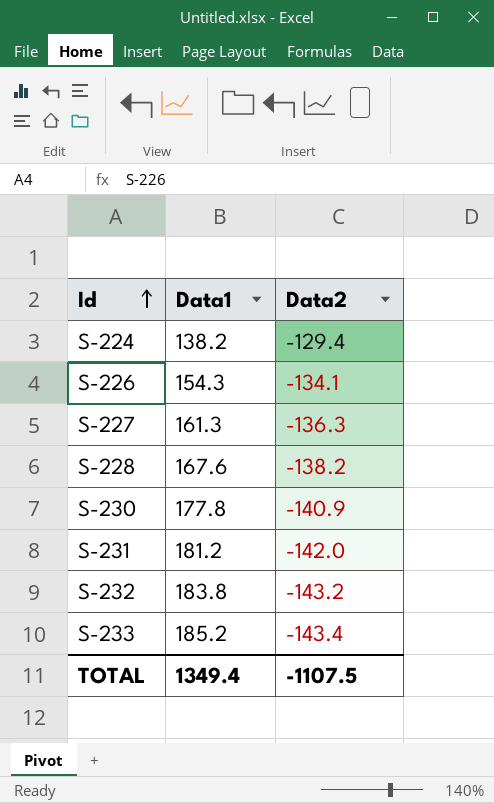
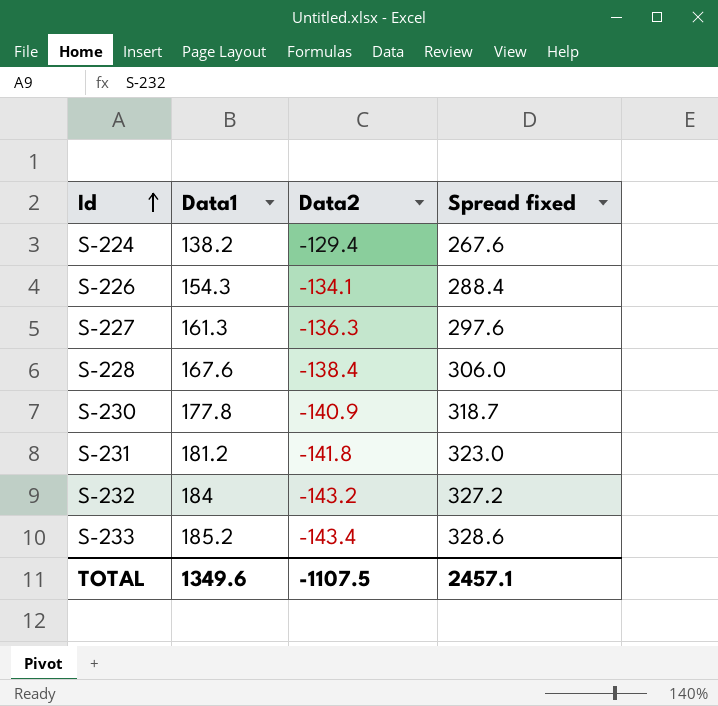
column Spread fixed | formula: none -> [Data1] - [Data2]
S-228 | Data2: -138.2 -> -138.4
S-231 | Data2: -142.0 -> -141.8
S-232 | Data1: 183.8 -> 184
TOTAL | Data1: 1349.4 -> 1349.6

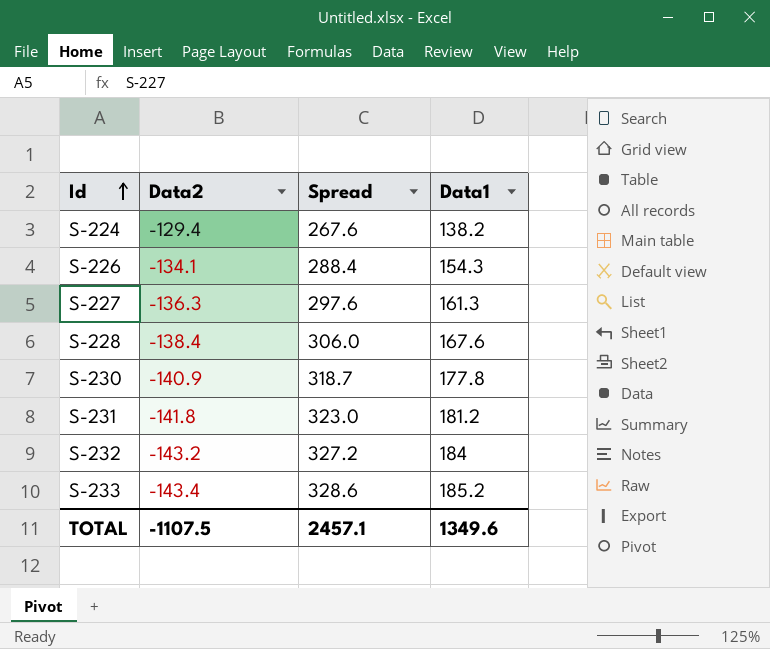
column name: Spread fixed -> Spread
column Data1 | position: 2 -> 4

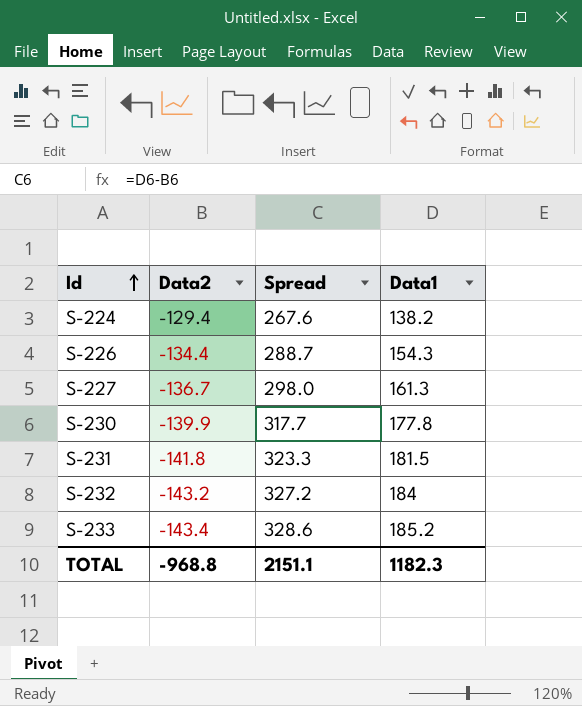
row S-228: -138.4 | 306.0 | 167.6 -> none
S-226 | Data2: -134.1 -> -134.4
S-226 | Spread: 288.4 -> 288.7
S-227 | Data2: -136.3 -> -136.7
S-227 | Spread: 297.6 -> 298.0
S-230 | Data2: -140.9 -> -139.9
S-230 | Spread: 318.7 -> 317.7
S-231 | Spread: 323.0 -> 323.3
S-231 | Data1: 181.2 -> 181.5
TOTAL | Data2: -1107.5 -> -968.8
TOTAL | Spread: 2457.1 -> 2151.1
TOTAL | Data1: 1349.6 -> 1182.3

